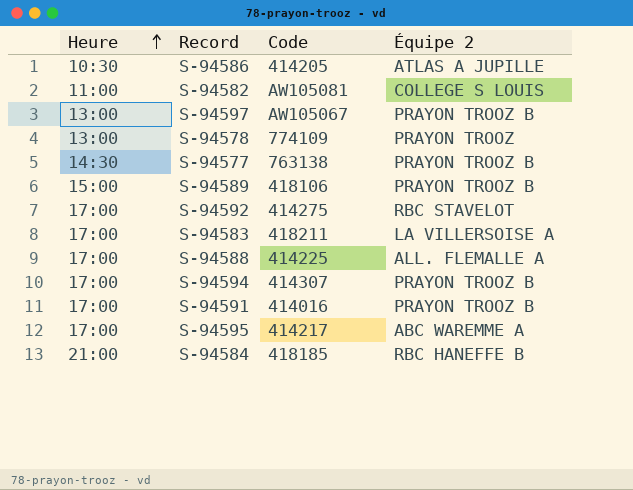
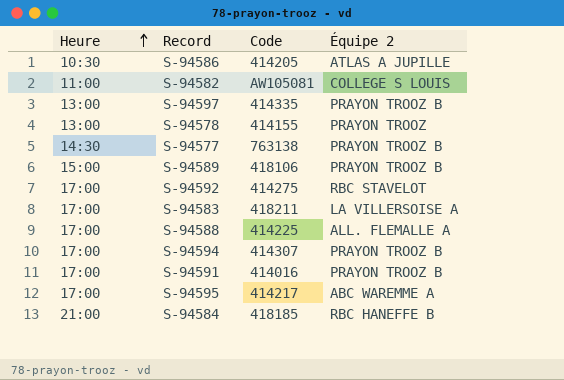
S-94597 | Code: AW105067 -> 414335
S-94578 | Code: 774109 -> 414155

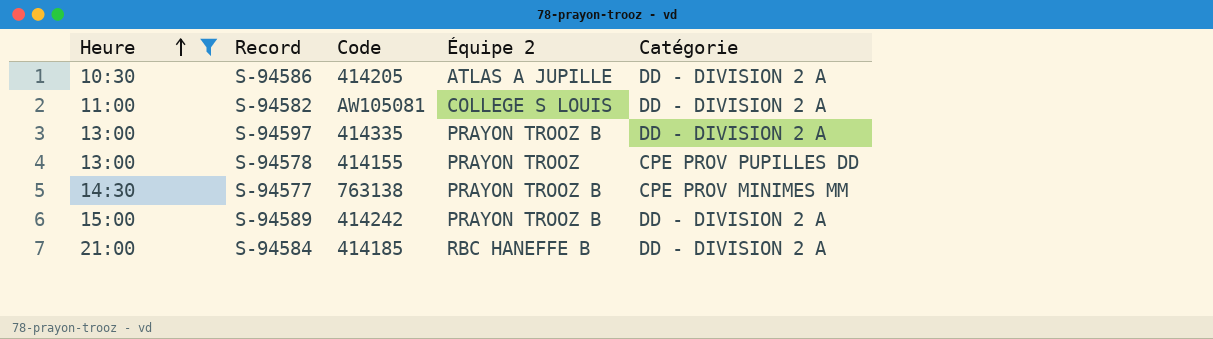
filter: none -> Heure != 17:00
column Catégorie | position: none -> 5
S-94589 | Code: 418106 -> 414242
S-94584 | Code: 418185 -> 414185

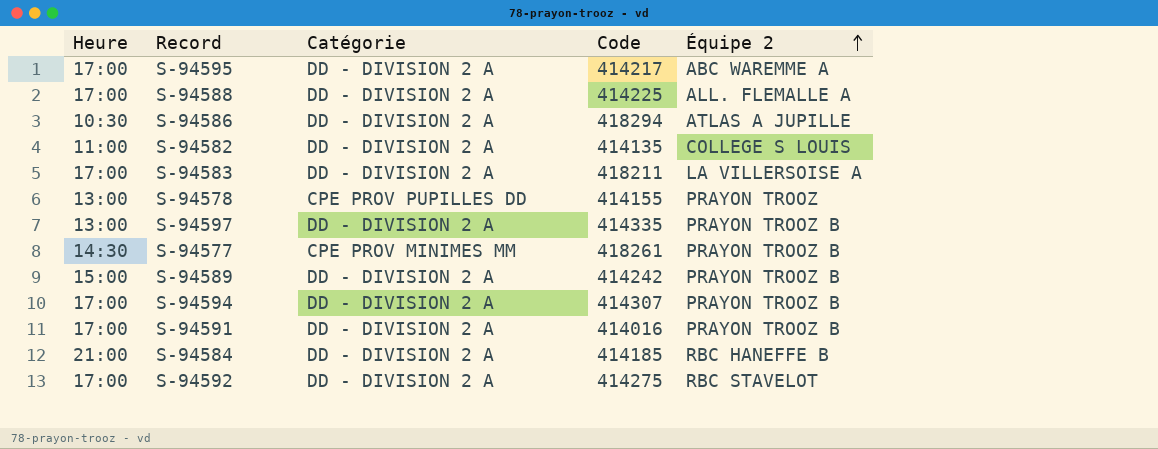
filter: Heure != 17:00 -> none
row order: Heure ascending -> Équipe 2 ascending
column Catégorie | position: 5 -> 3
S-94586 | Code: 414205 -> 418294
S-94582 | Code: AW105081 -> 414135
S-94577 | Code: 763138 -> 418261

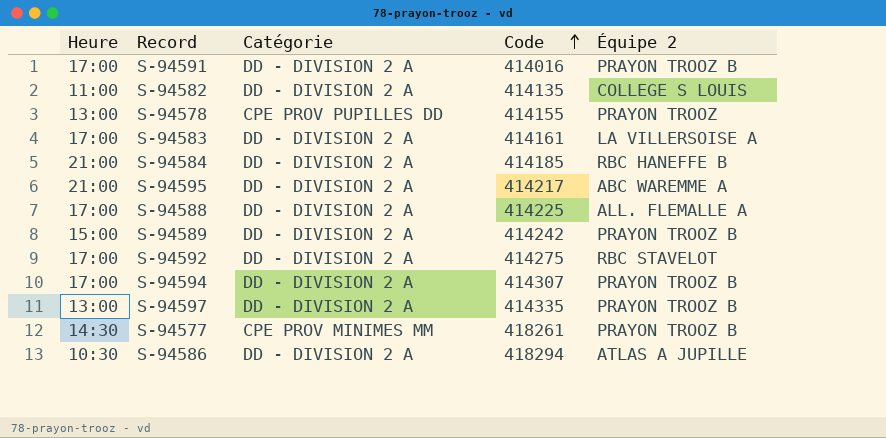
row order: Équipe 2 ascending -> Code ascending
S-94583 | Code: 418211 -> 414161
S-94595 | Heure: 17:00 -> 21:00

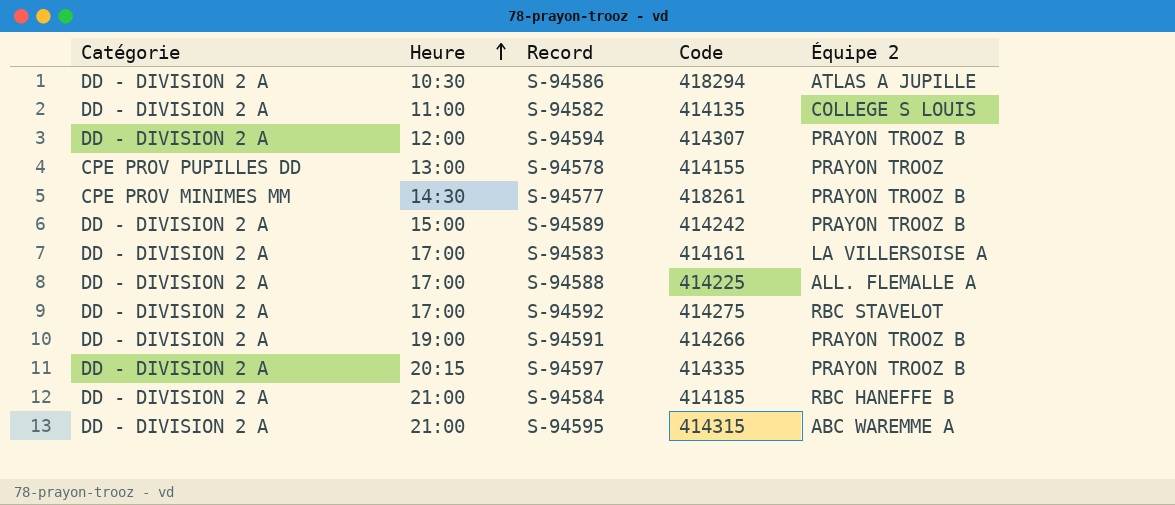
row order: Code ascending -> Heure ascending
column Catégorie | position: 3 -> 1
S-94594 | Heure: 17:00 -> 12:00
S-94591 | Heure: 17:00 -> 19:00
S-94591 | Code: 414016 -> 414266
S-94597 | Heure: 13:00 -> 20:15
S-94595 | Code: 414217 -> 414315

